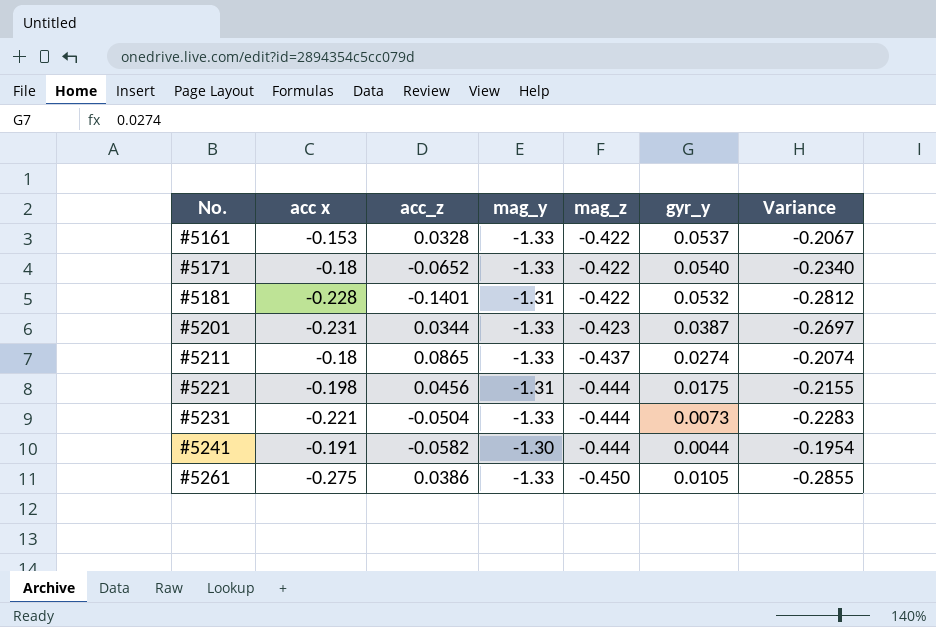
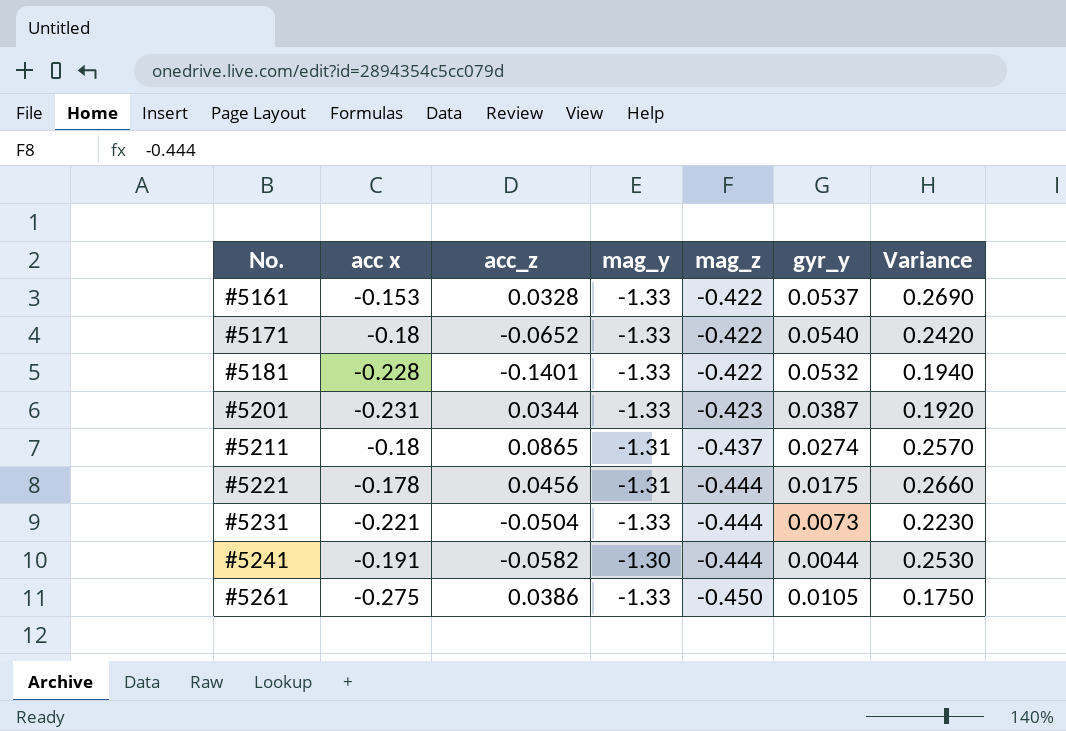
column Variance | formula: [acc x] - [gyr_y] -> [acc x] - [mag_z]
#5181 | mag_y: -1.31 -> -1.33
#5211 | mag_y: -1.33 -> -1.31
#5221 | acc x: -0.198 -> -0.178

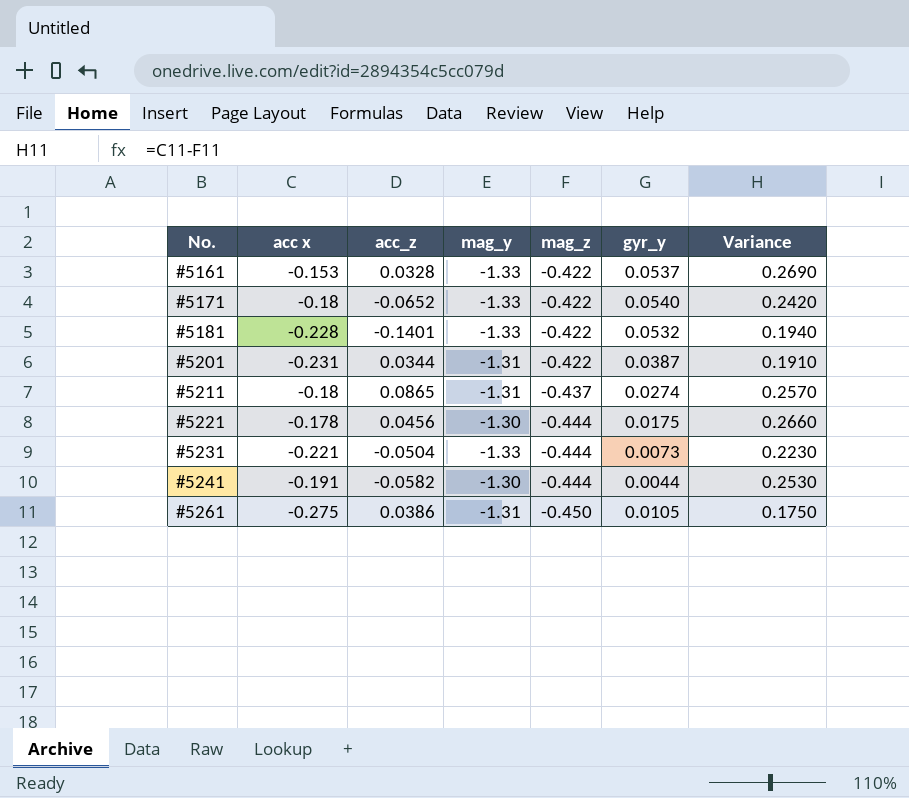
#5201 | mag_y: -1.33 -> -1.31
#5201 | mag_z: -0.423 -> -0.422
#5201 | Variance: 0.1920 -> 0.1910
#5221 | mag_y: -1.31 -> -1.30
#5261 | mag_y: -1.33 -> -1.31

